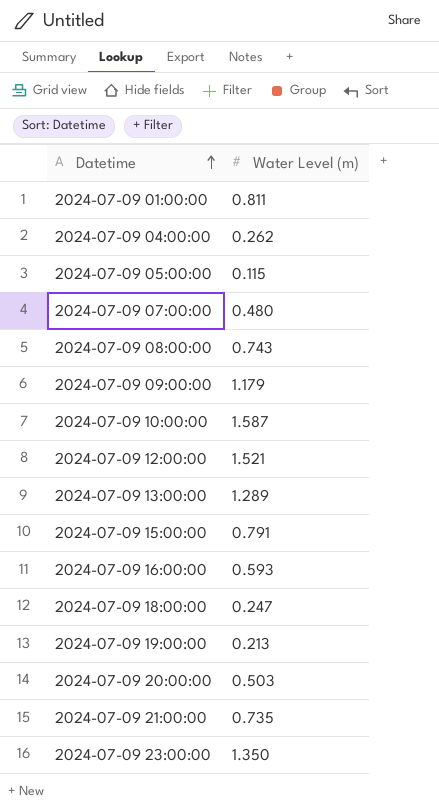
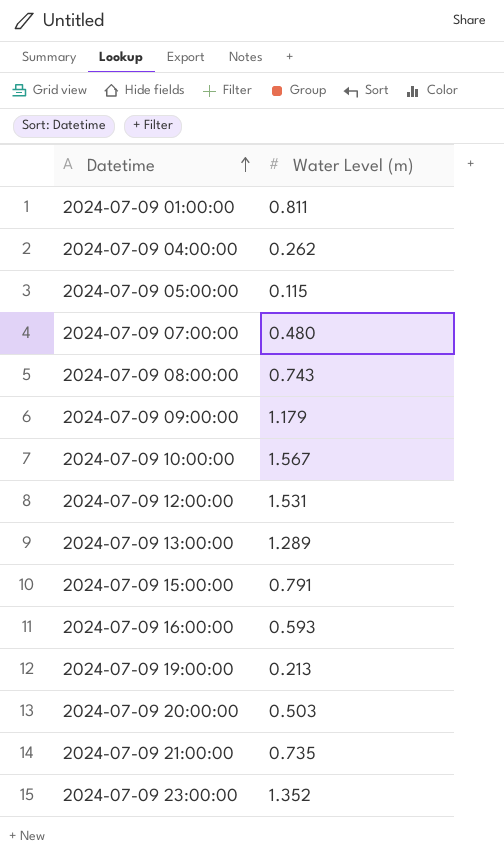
row 2024-07-09 18:00:00: 0.247 -> none
2024-07-09 10:00:00 | Water Level (m): 1.587 -> 1.567
2024-07-09 12:00:00 | Water Level (m): 1.521 -> 1.531
2024-07-09 23:00:00 | Water Level (m): 1.350 -> 1.352

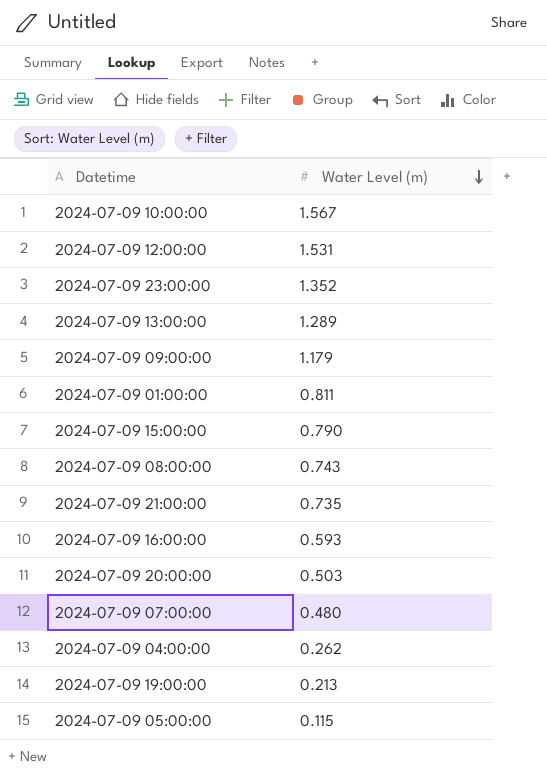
row order: Datetime ascending -> Water Level (m) descending
2024-07-09 15:00:00 | Water Level (m): 0.791 -> 0.790

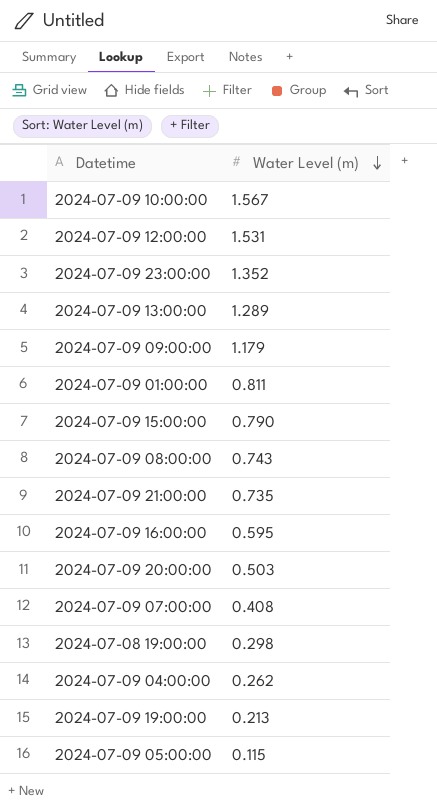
2024-07-09 16:00:00 | Water Level (m): 0.593 -> 0.595
2024-07-09 07:00:00 | Water Level (m): 0.480 -> 0.408
row 2024-07-08 19:00:00: none -> 0.298

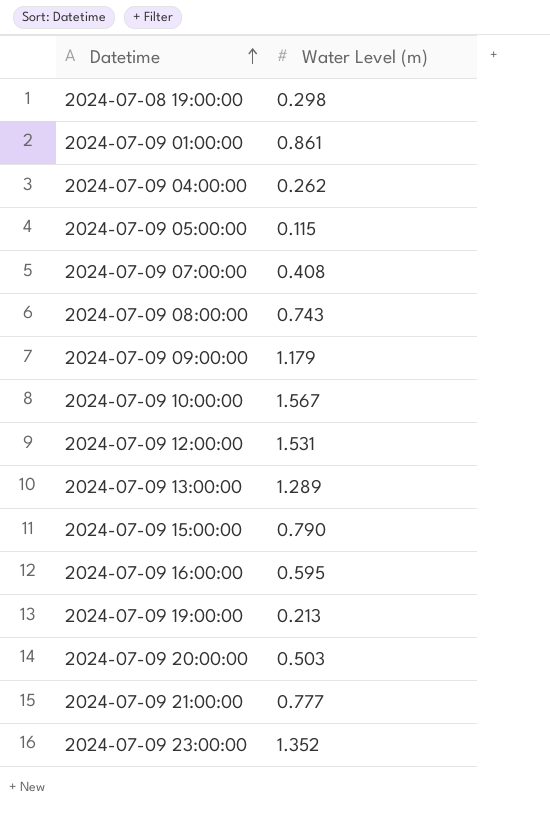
row order: Water Level (m) descending -> Datetime ascending
2024-07-09 01:00:00 | Water Level (m): 0.811 -> 0.861
2024-07-09 21:00:00 | Water Level (m): 0.735 -> 0.777

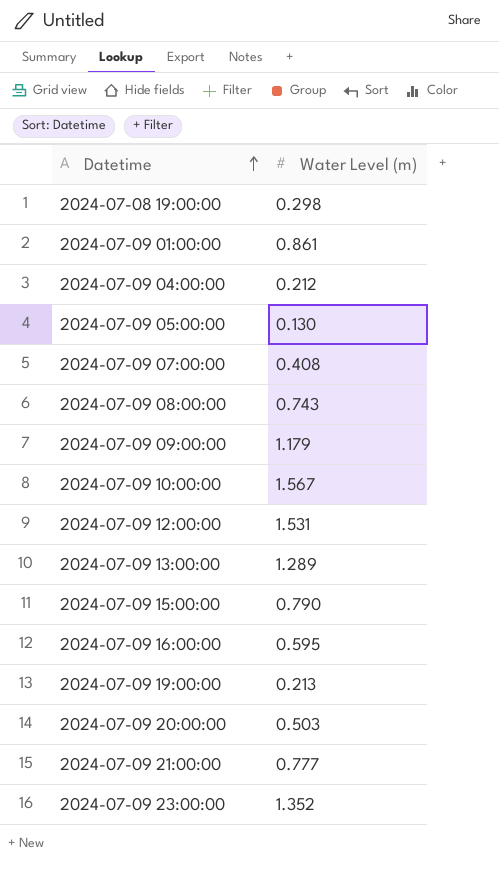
2024-07-09 04:00:00 | Water Level (m): 0.262 -> 0.212
2024-07-09 05:00:00 | Water Level (m): 0.115 -> 0.130

